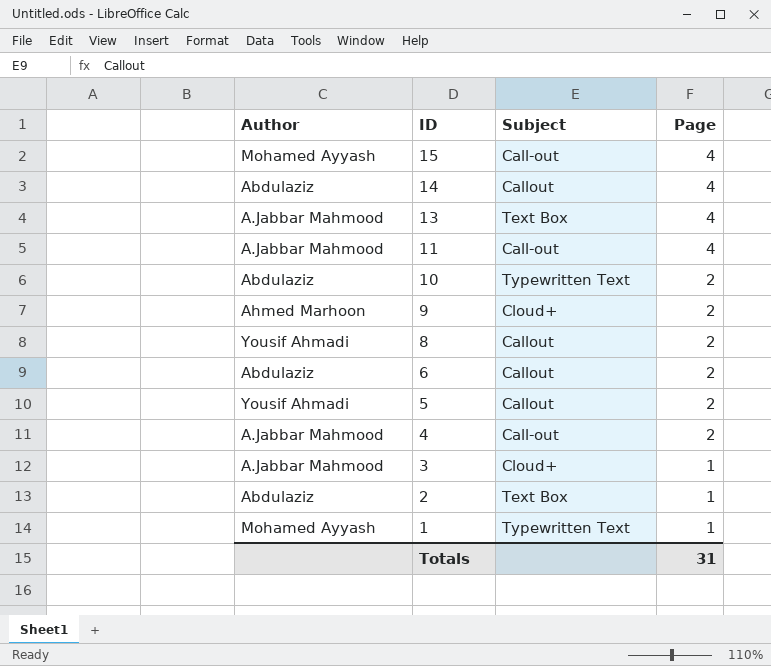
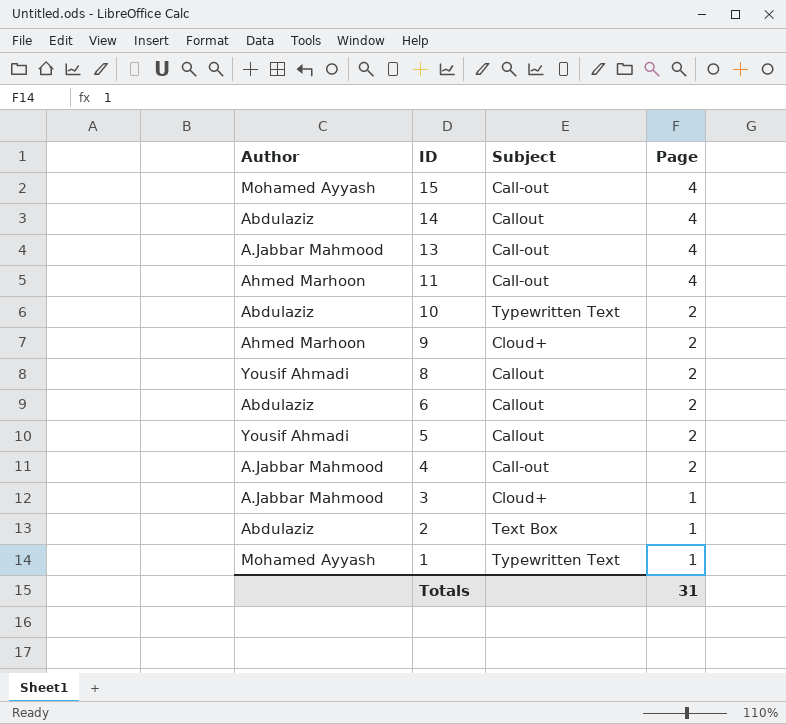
13 | Subject: Text Box -> Call-out
11 | Author: A.Jabbar Mahmood -> Ahmed Marhoon

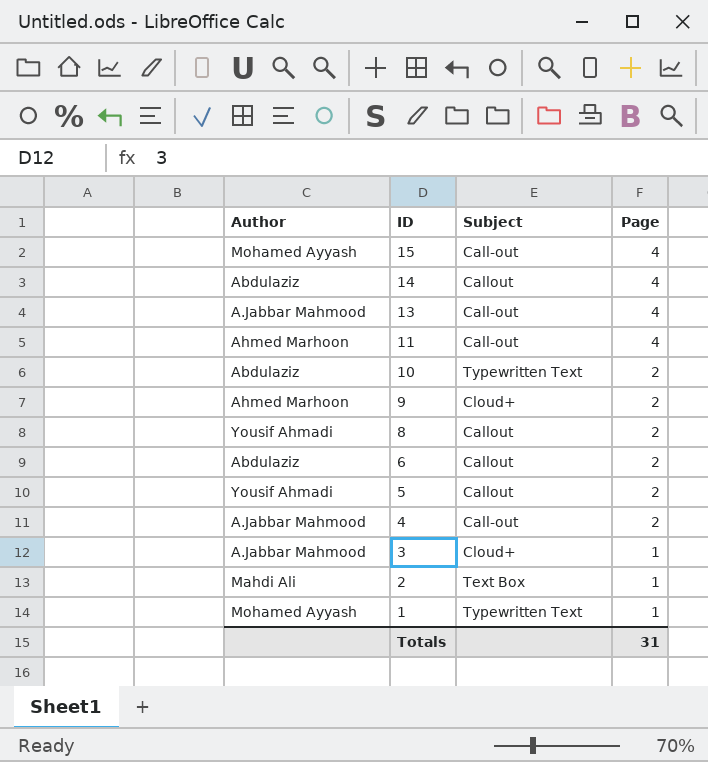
2 | Author: Abdulaziz -> Mahdi Ali

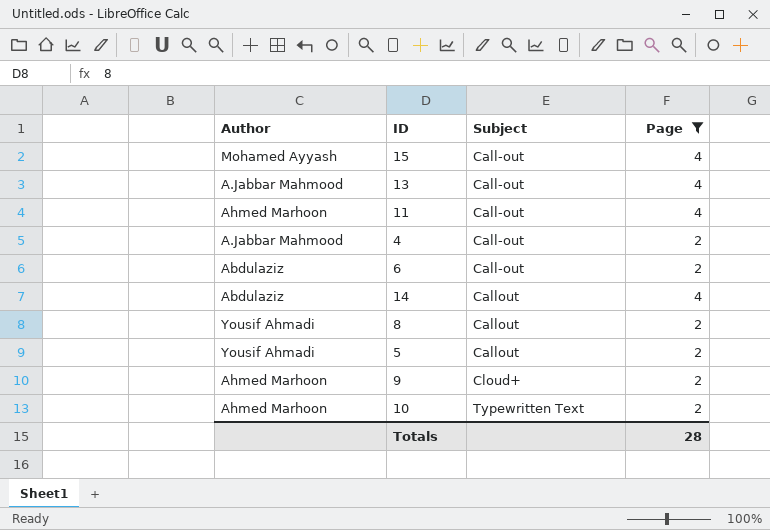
filter: none -> Page != 1
row order: ID descending -> Subject ascending
6 | Subject: Callout -> Call-out
10 | Author: Abdulaziz -> Ahmed Marhoon
Totals | Page: 31 -> 28

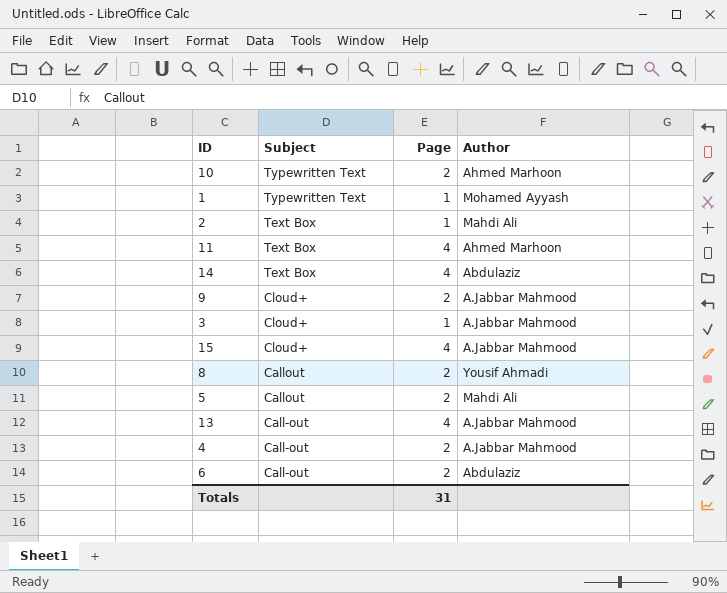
filter: Page != 1 -> none
row order: Subject ascending -> Subject descending
column Author | position: 1 -> 4
11 | Subject: Call-out -> Text Box
14 | Subject: Callout -> Text Box
9 | Author: Ahmed Marhoon -> A.Jabbar Mahmood
15 | Subject: Call-out -> Cloud+
15 | Author: Mohamed Ayyash -> A.Jabbar Mahmood
5 | Author: Yousif Ahmadi -> Mahdi Ali
Totals | Page: 28 -> 31

